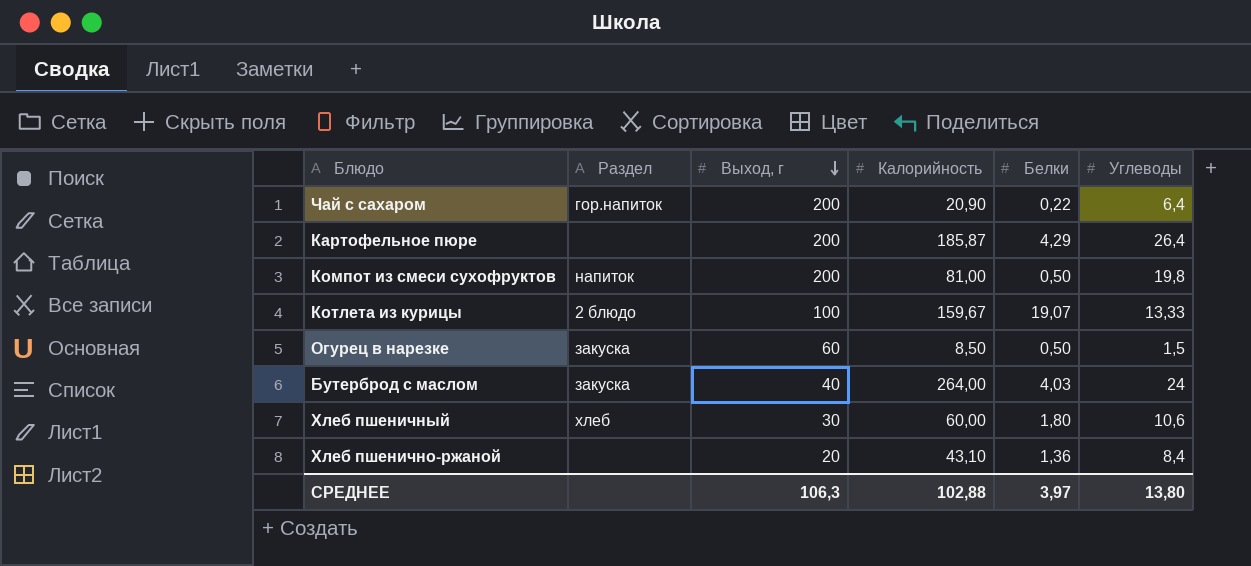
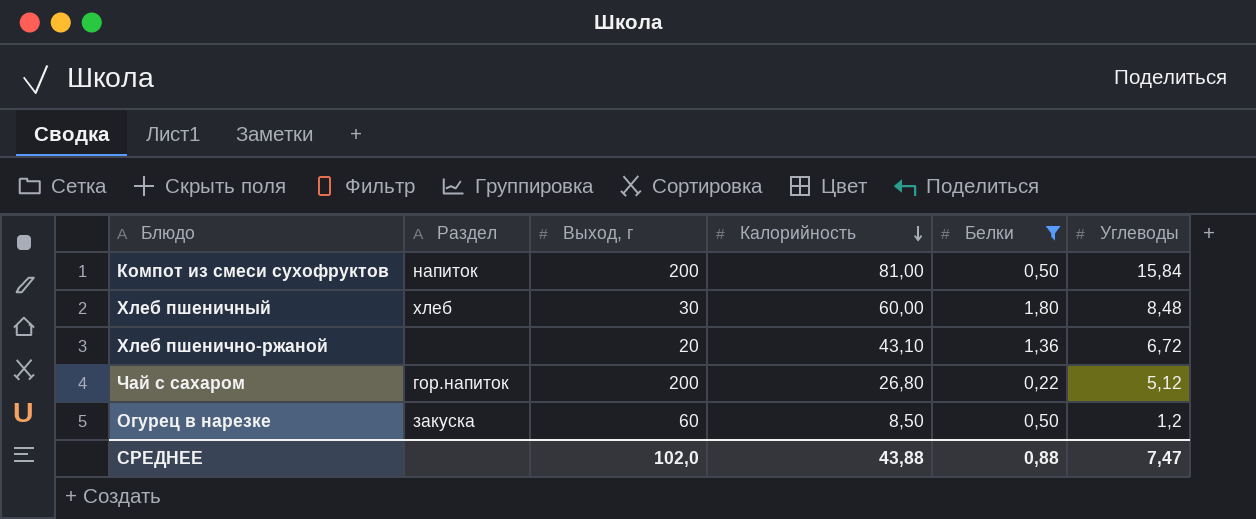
filter: none -> Белки <= 1,80
row order: Выход, г descending -> Калорийность descending
Компот из смеси сухофруктов | Углеводы: 19,8 -> 15,84
Хлеб пшеничный | Углеводы: 10,6 -> 8,48
Хлеб пшенично-ржаной | Углеводы: 8,4 -> 6,72
Чай с сахаром | Калорийность: 20,90 -> 26,80
Чай с сахаром | Углеводы: 6,4 -> 5,12
Огурец в нарезке | Углеводы: 1,5 -> 1,2
СРЕДНЕЕ | Выход, г: 106,3 -> 102,0
СРЕДНЕЕ | Калорийность: 102,88 -> 43,88
СРЕДНЕЕ | Белки: 3,97 -> 0,88
СРЕДНЕЕ | Углеводы: 13,80 -> 7,47

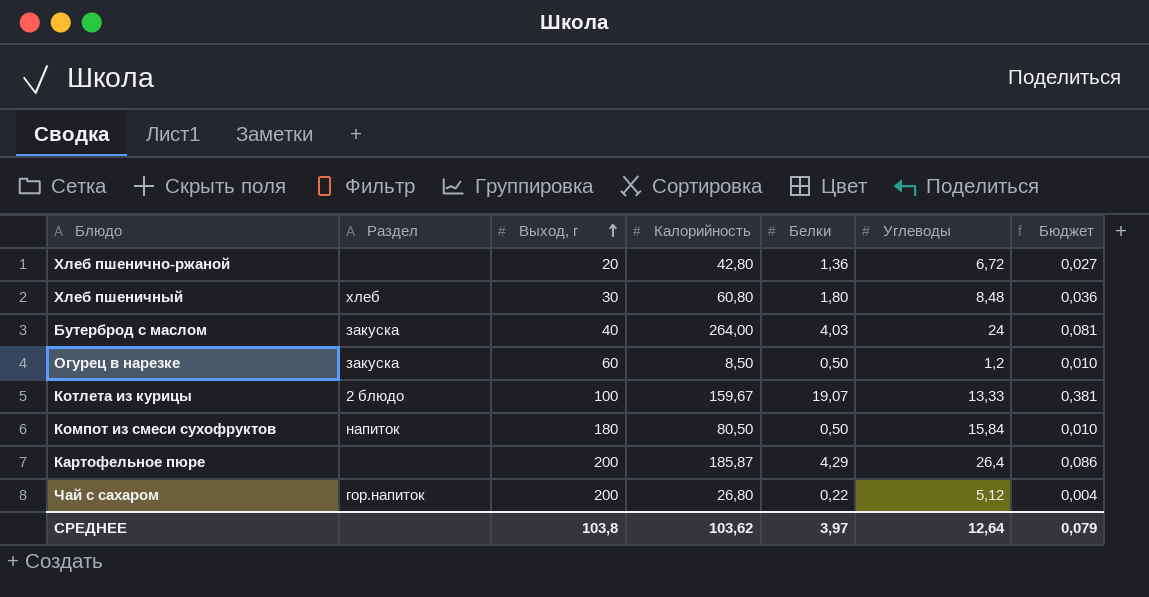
filter: Белки <= 1,80 -> none
row order: Калорийность descending -> Выход, г ascending
column Бюджет | formula: none -> [Белки] * 0,02
Хлеб пшенично-ржаной | Калорийность: 43,10 -> 42,80
Хлеб пшеничный | Калорийность: 60,00 -> 60,80
Компот из смеси сухофруктов | Выход, г: 200 -> 180
Компот из смеси сухофруктов | Калорийность: 81,00 -> 80,50
СРЕДНЕЕ | Выход, г: 102,0 -> 103,8
СРЕДНЕЕ | Калорийность: 43,88 -> 103,62
СРЕДНЕЕ | Белки: 0,88 -> 3,97
СРЕДНЕЕ | Углеводы: 7,47 -> 12,64

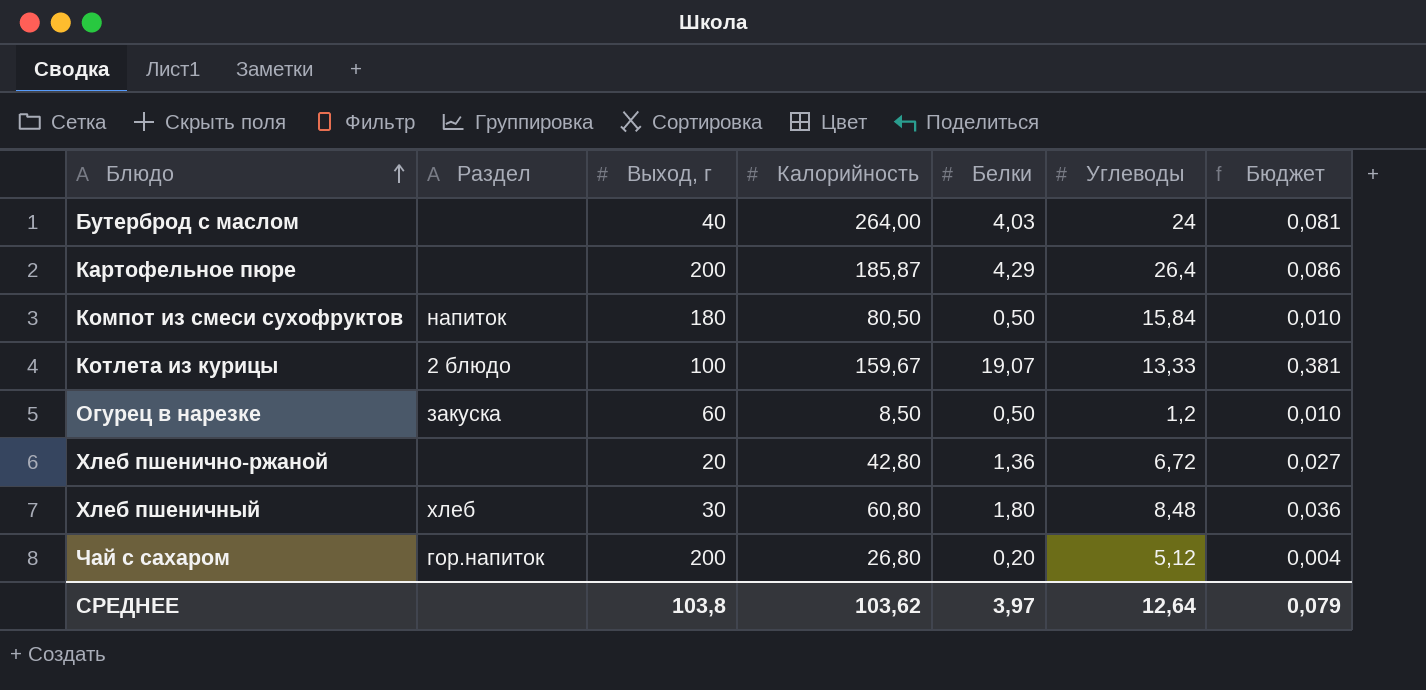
row order: Выход, г ascending -> Блюдо ascending
Бутерброд с маслом | Раздел: закуска -> none
Чай с сахаром | Белки: 0,22 -> 0,20

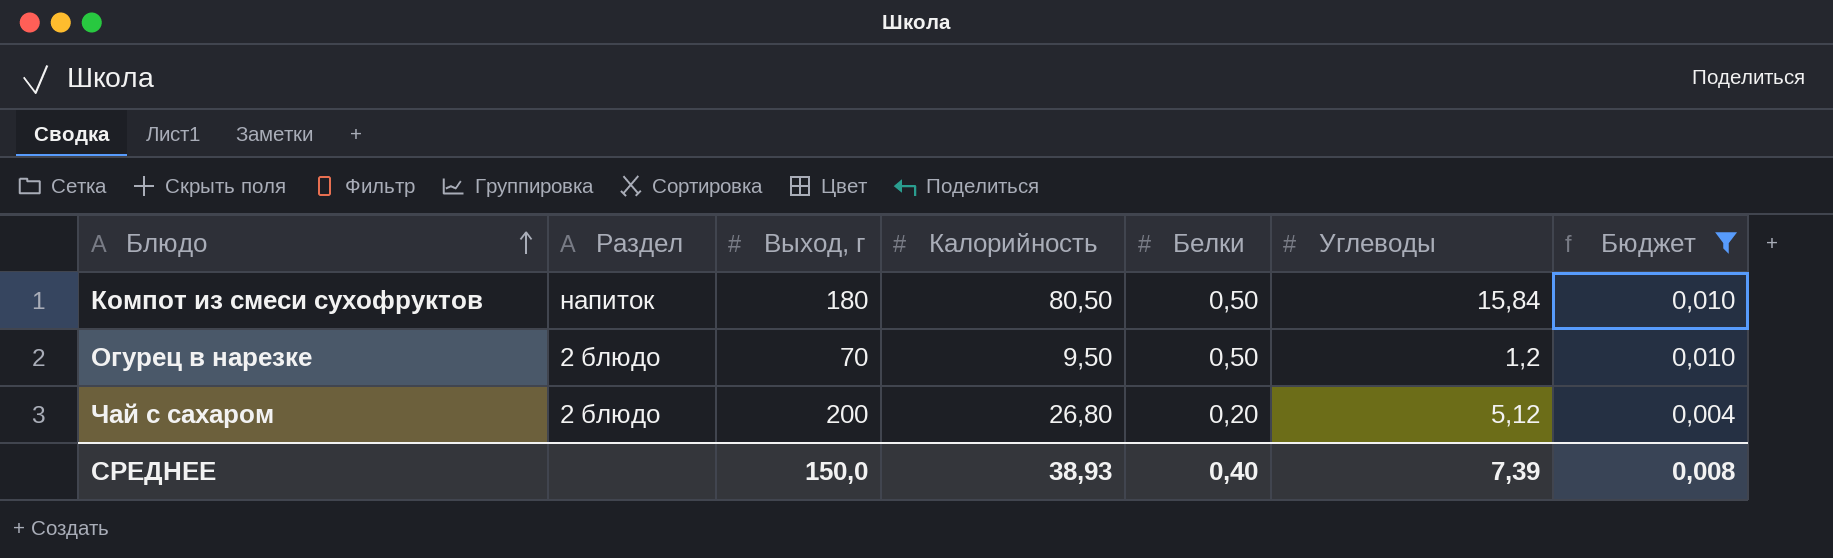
filter: none -> Бюджет <= 0,010
Огурец в нарезке | Раздел: закуска -> 2 блюдо
Огурец в нарезке | Выход, г: 60 -> 70
Огурец в нарезке | Калорийность: 8,50 -> 9,50
Чай с сахаром | Раздел: гор.напиток -> 2 блюдо
СРЕДНЕЕ | Выход, г: 103,8 -> 150,0
СРЕДНЕЕ | Калорийность: 103,62 -> 38,93
СРЕДНЕЕ | Белки: 3,97 -> 0,40
СРЕДНЕЕ | Углеводы: 12,64 -> 7,39
СРЕДНЕЕ | Бюджет: 0,079 -> 0,008

